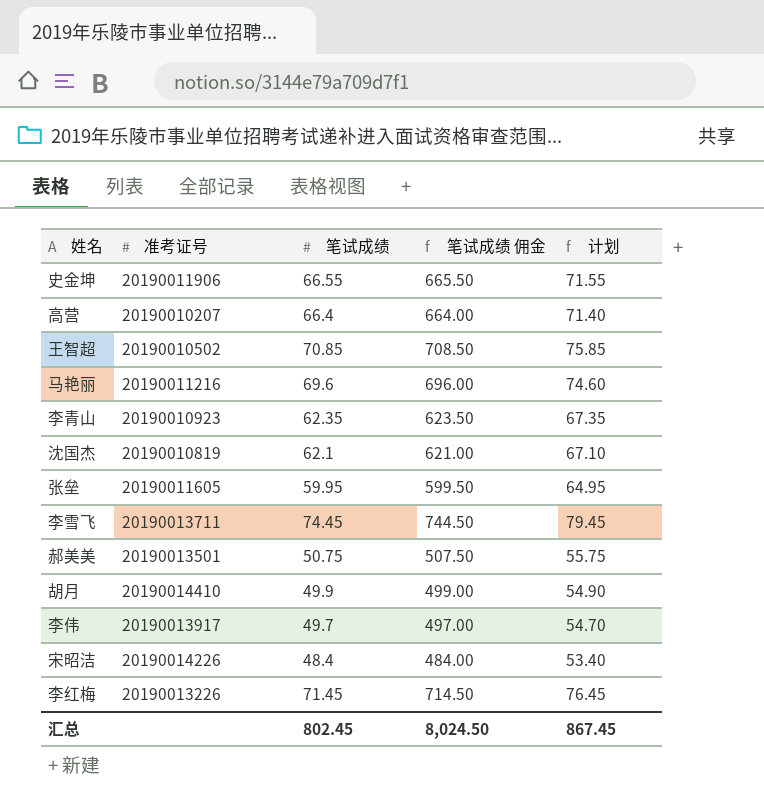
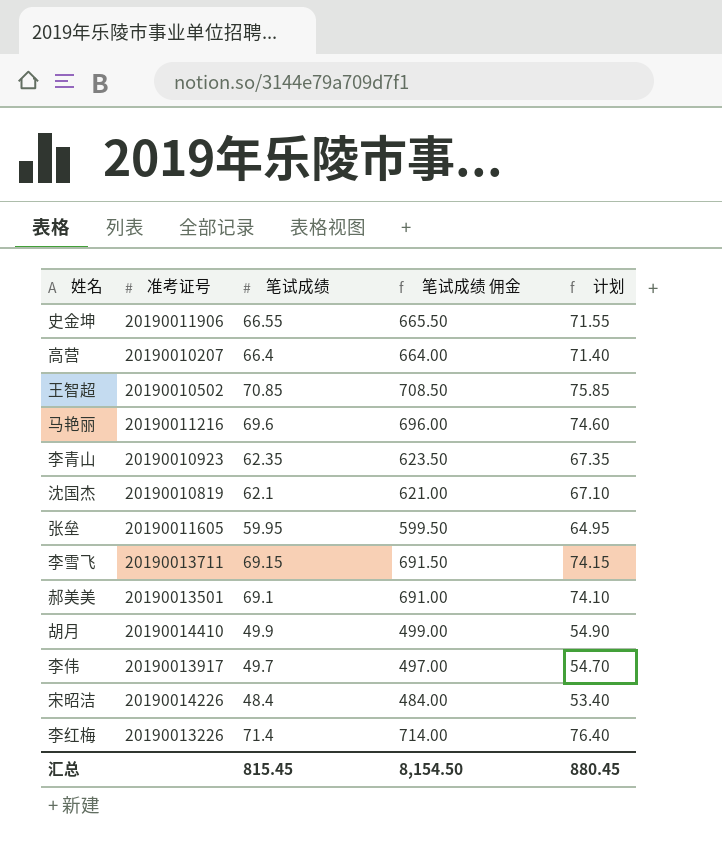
李雪飞 | 笔试成绩: 74.45 -> 69.15
李雪飞 | 笔试成绩 佣金: 744.50 -> 691.50
李雪飞 | 计划: 79.45 -> 74.15
郝美美 | 笔试成绩: 50.75 -> 69.1
郝美美 | 笔试成绩 佣金: 507.50 -> 691.00
郝美美 | 计划: 55.75 -> 74.10
李红梅 | 笔试成绩: 71.45 -> 71.4
李红梅 | 笔试成绩 佣金: 714.50 -> 714.00
李红梅 | 计划: 76.45 -> 76.40
汇总 | 笔试成绩: 802.45 -> 815.45
汇总 | 笔试成绩 佣金: 8,024.50 -> 8,154.50
汇总 | 计划: 867.45 -> 880.45

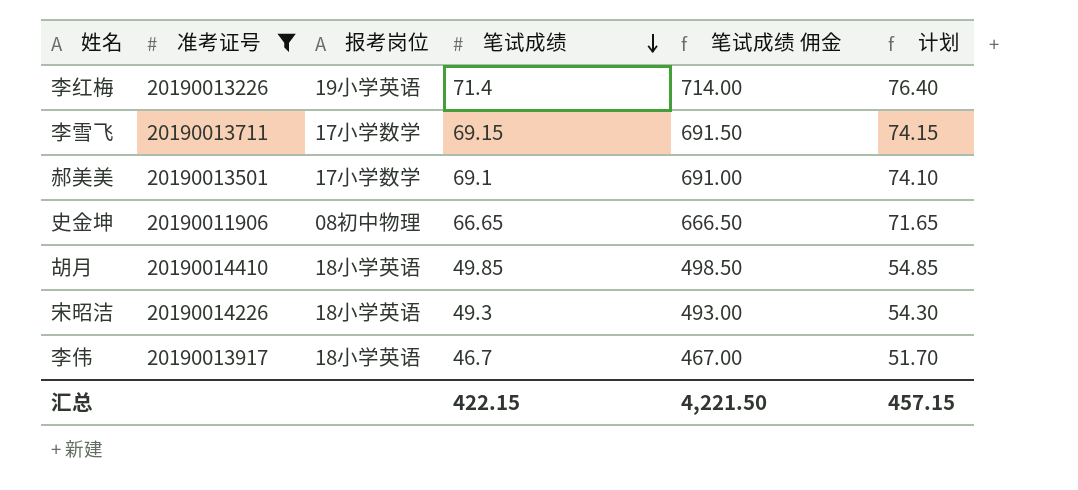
filter: none -> 准考证号 >= 20190011906
row order: none -> 笔试成绩 descending
column 报考岗位 | position: none -> 3
史金坤 | 笔试成绩: 66.55 -> 66.65
史金坤 | 笔试成绩 佣金: 665.50 -> 666.50
史金坤 | 计划: 71.55 -> 71.65
胡月 | 笔试成绩: 49.9 -> 49.85
胡月 | 笔试成绩 佣金: 499.00 -> 498.50
胡月 | 计划: 54.90 -> 54.85
宋昭洁 | 笔试成绩: 48.4 -> 49.3
宋昭洁 | 笔试成绩 佣金: 484.00 -> 493.00
宋昭洁 | 计划: 53.40 -> 54.30
李伟 | 笔试成绩: 49.7 -> 46.7
李伟 | 笔试成绩 佣金: 497.00 -> 467.00
李伟 | 计划: 54.70 -> 51.70
汇总 | 笔试成绩: 815.45 -> 422.15
汇总 | 笔试成绩 佣金: 8,154.50 -> 4,221.50
汇总 | 计划: 880.45 -> 457.15

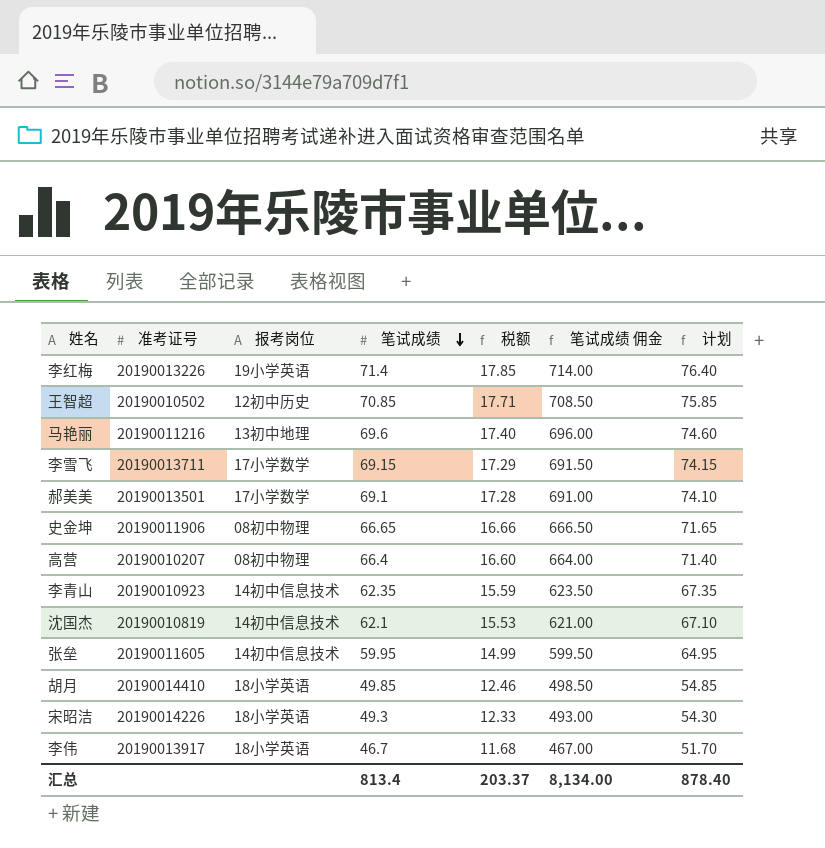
filter: 准考证号 >= 20190011906 -> none
column 税额 | formula: none -> [笔试成绩] * 0.25
汇总 | 笔试成绩: 422.15 -> 813.4
汇总 | 笔试成绩 佣金: 4,221.50 -> 8,134.00
汇总 | 计划: 457.15 -> 878.40

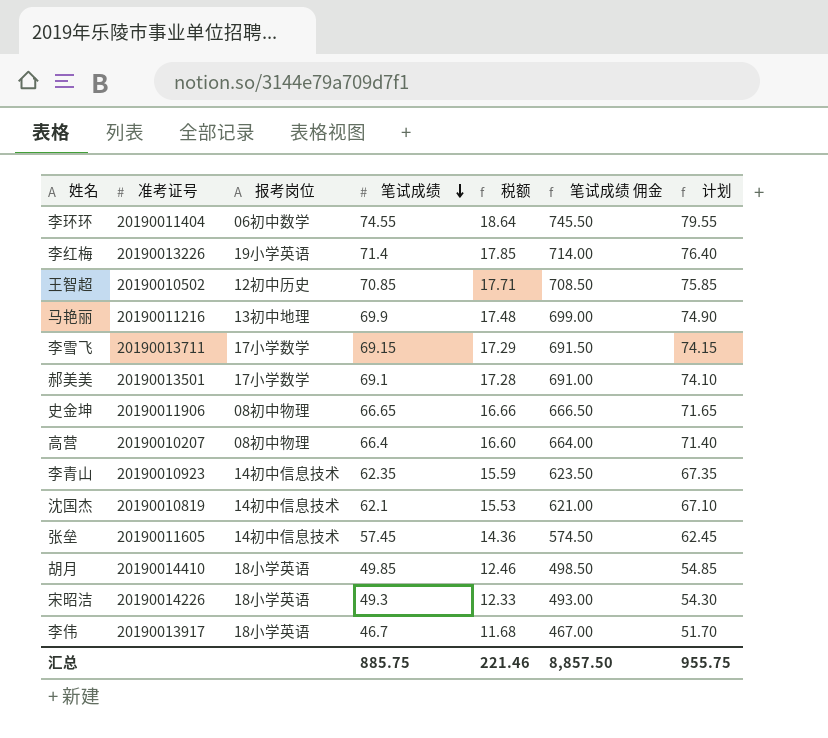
row 李环环: none -> 20190011404 | 06初中数学 | 74.55 | 18.64 | 745.50 | 79.55
马艳丽 | 笔试成绩: 69.6 -> 69.9
马艳丽 | 税额: 17.40 -> 17.48
马艳丽 | 笔试成绩 佣金: 696.00 -> 699.00
马艳丽 | 计划: 74.60 -> 74.90
张垒 | 笔试成绩: 59.95 -> 57.45
张垒 | 税额: 14.99 -> 14.36
张垒 | 笔试成绩 佣金: 599.50 -> 574.50
张垒 | 计划: 64.95 -> 62.45
汇总 | 笔试成绩: 813.4 -> 885.75
汇总 | 税额: 203.37 -> 221.46
汇总 | 笔试成绩 佣金: 8,134.00 -> 8,857.50
汇总 | 计划: 878.40 -> 955.75

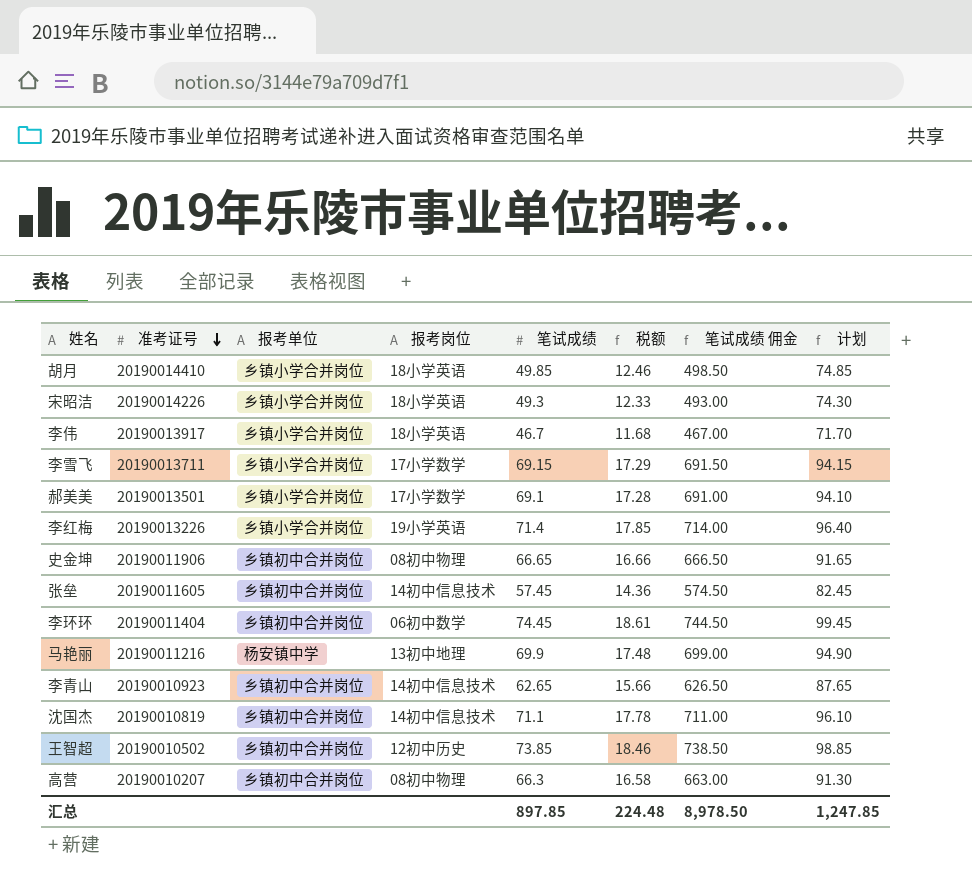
row order: 笔试成绩 descending -> 准考证号 descending
column 报考单位 | position: none -> 3
column 计划 | formula: [笔试成绩] + 5 -> [笔试成绩] + 25
李环环 | 笔试成绩: 74.55 -> 74.45
李环环 | 税额: 18.64 -> 18.61
李环环 | 笔试成绩 佣金: 745.50 -> 744.50
李青山 | 笔试成绩: 62.35 -> 62.65
李青山 | 税额: 15.59 -> 15.66
李青山 | 笔试成绩 佣金: 623.50 -> 626.50
沈国杰 | 笔试成绩: 62.1 -> 71.1
沈国杰 | 税额: 15.53 -> 17.78
沈国杰 | 笔试成绩 佣金: 621.00 -> 711.00
王智超 | 笔试成绩: 70.85 -> 73.85
王智超 | 税额: 17.71 -> 18.46
王智超 | 笔试成绩 佣金: 708.50 -> 738.50
高营 | 笔试成绩: 66.4 -> 66.3
高营 | 税额: 16.60 -> 16.58
高营 | 笔试成绩 佣金: 664.00 -> 663.00
汇总 | 笔试成绩: 885.75 -> 897.85
汇总 | 税额: 221.46 -> 224.48
汇总 | 笔试成绩 佣金: 8,857.50 -> 8,978.50
汇总 | 计划: 955.75 -> 1,247.85

